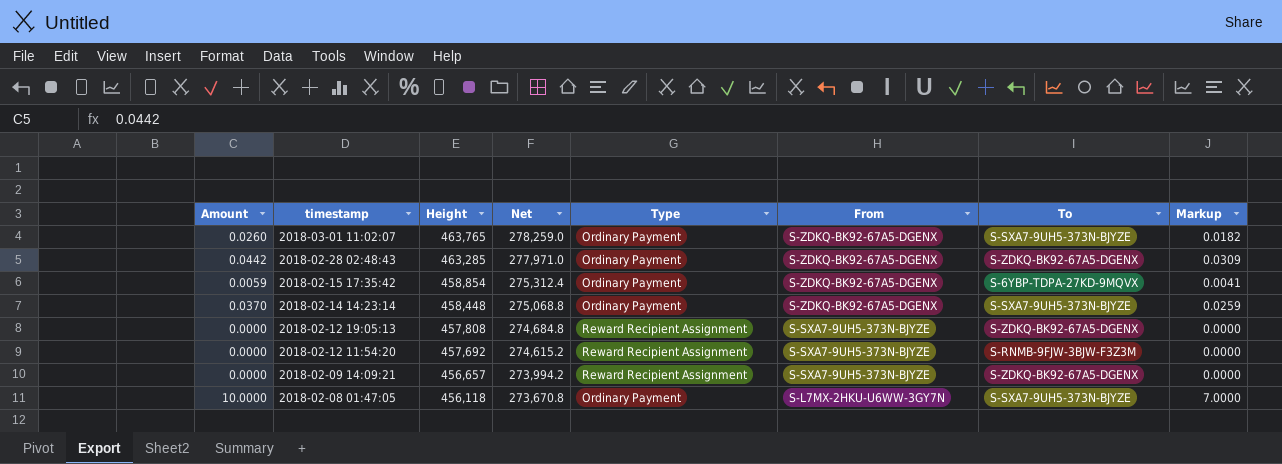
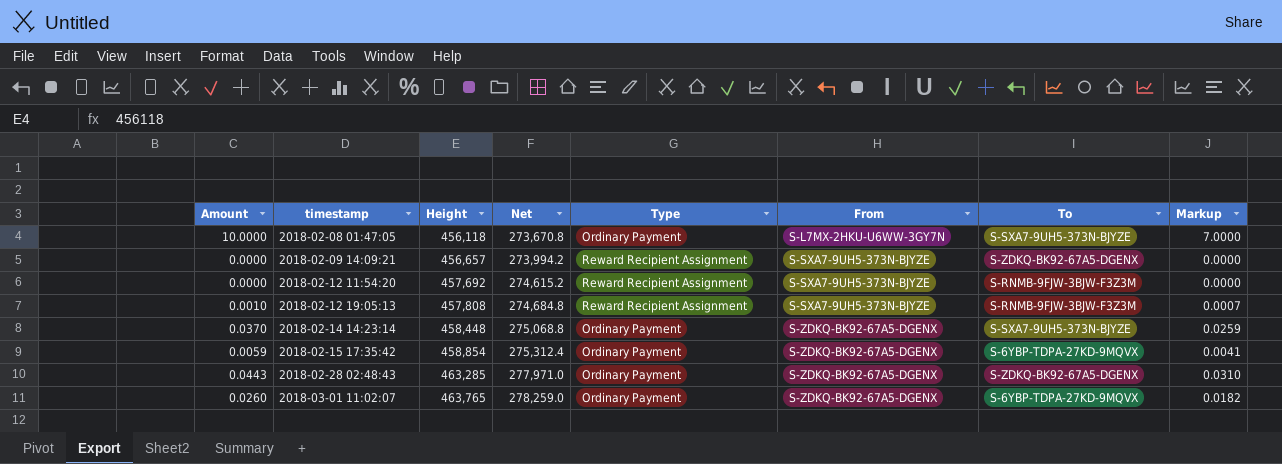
row order: timestamp descending -> timestamp ascending
2018-02-12 19:05:13 | Amount: 0.0000 -> 0.0010
2018-02-12 19:05:13 | To: S-ZDKQ-BK92-67A5-DGENX -> S-RNMB-9FJW-3BJW-F3Z3M
2018-02-12 19:05:13 | Markup: 0.0000 -> 0.0007
2018-02-28 02:48:43 | Amount: 0.0442 -> 0.0443
2018-02-28 02:48:43 | Markup: 0.0309 -> 0.0310
2018-03-01 11:02:07 | To: S-SXA7-9UH5-373N-BJYZE -> S-6YBP-TDPA-27KD-9MQVX

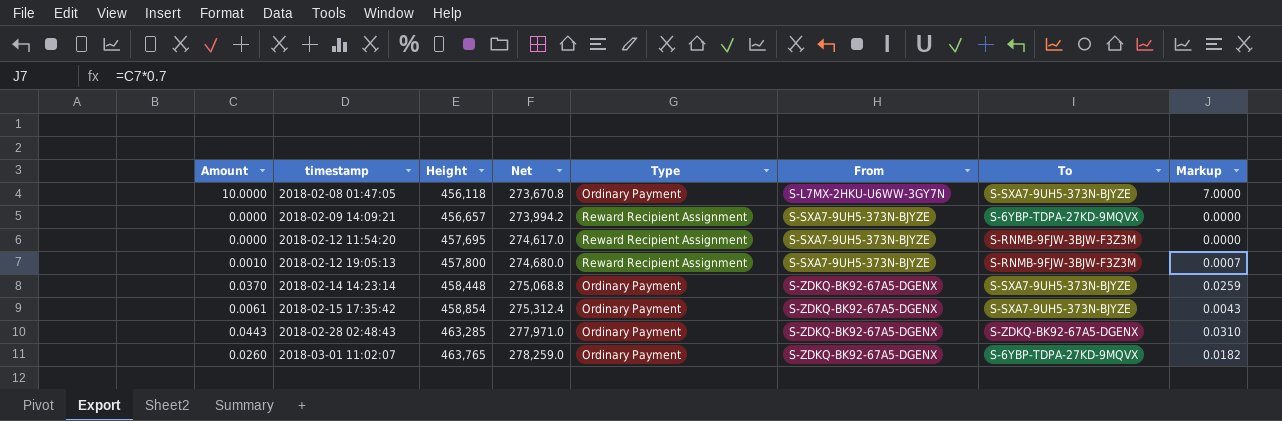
2018-02-09 14:09:21 | To: S-ZDKQ-BK92-67A5-DGENX -> S-6YBP-TDPA-27KD-9MQVX
2018-02-12 11:54:20 | Height: 457,692 -> 457,695
2018-02-12 11:54:20 | Net: 274,615.2 -> 274,617.0
2018-02-12 19:05:13 | Height: 457,808 -> 457,800
2018-02-12 19:05:13 | Net: 274,684.8 -> 274,680.0
2018-02-15 17:35:42 | Amount: 0.0059 -> 0.0061
2018-02-15 17:35:42 | To: S-6YBP-TDPA-27KD-9MQVX -> S-SXA7-9UH5-373N-BJYZE
2018-02-15 17:35:42 | Markup: 0.0041 -> 0.0043

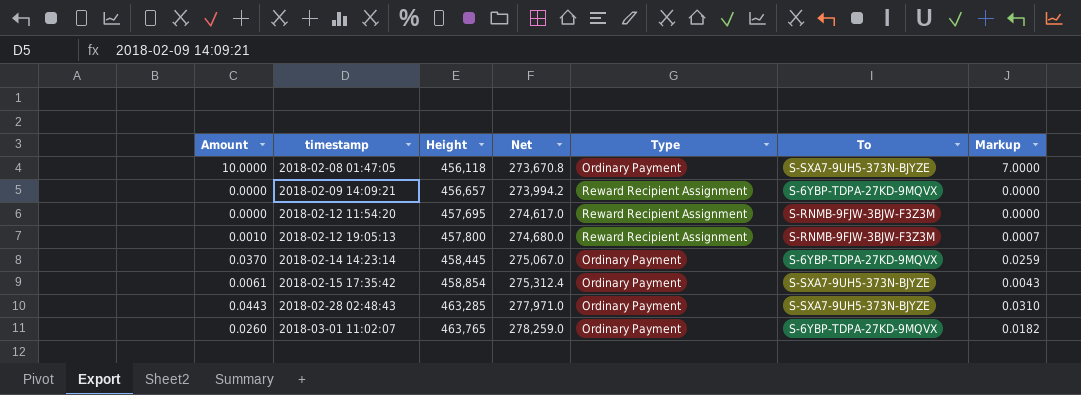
column From | position: 6 -> none
2018-02-14 14:23:14 | Height: 458,448 -> 458,445
2018-02-14 14:23:14 | Net: 275,068.8 -> 275,067.0
2018-02-14 14:23:14 | To: S-SXA7-9UH5-373N-BJYZE -> S-6YBP-TDPA-27KD-9MQVX
2018-02-28 02:48:43 | To: S-ZDKQ-BK92-67A5-DGENX -> S-SXA7-9UH5-373N-BJYZE

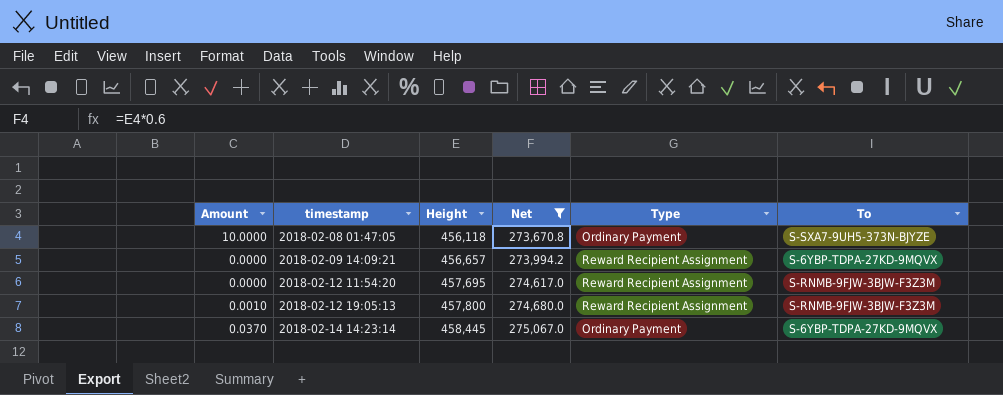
filter: none -> Net <= 275,067.0
column Markup | formula: [Amount] * 0.7 -> none

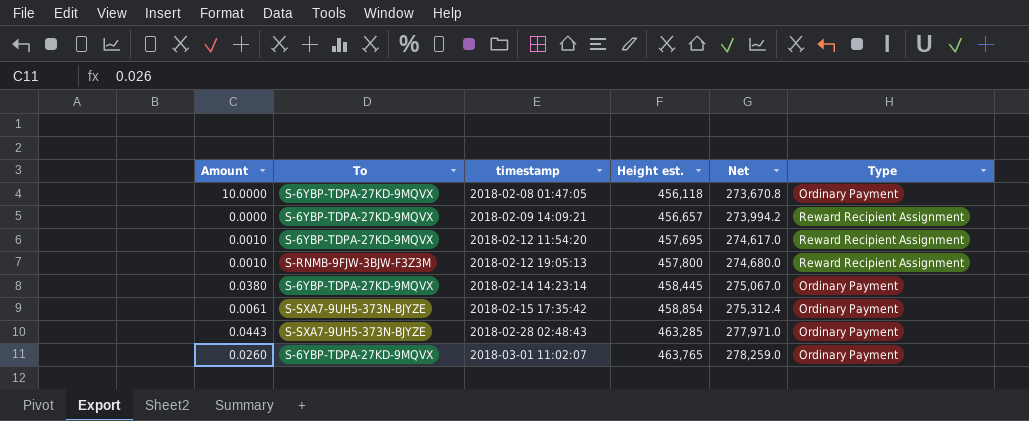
filter: Net <= 275,067.0 -> none
column To | position: 6 -> 2
column name: Height -> Height est.
2018-02-08 01:47:05 | To: S-SXA7-9UH5-373N-BJYZE -> S-6YBP-TDPA-27KD-9MQVX
2018-02-12 11:54:20 | Amount: 0.0000 -> 0.0010
2018-02-12 11:54:20 | To: S-RNMB-9FJW-3BJW-F3Z3M -> S-6YBP-TDPA-27KD-9MQVX
2018-02-14 14:23:14 | Amount: 0.0370 -> 0.0380

